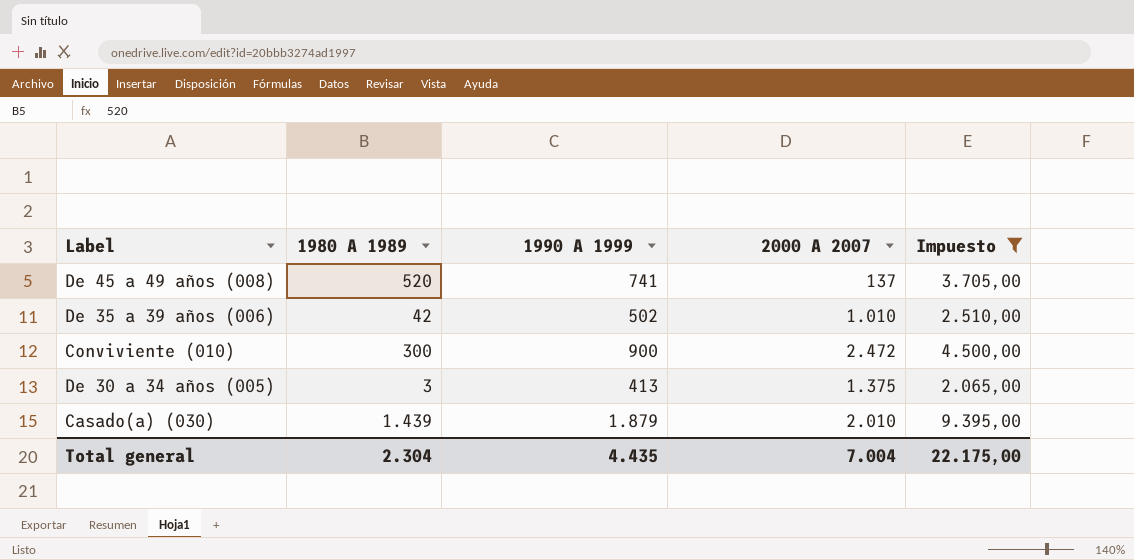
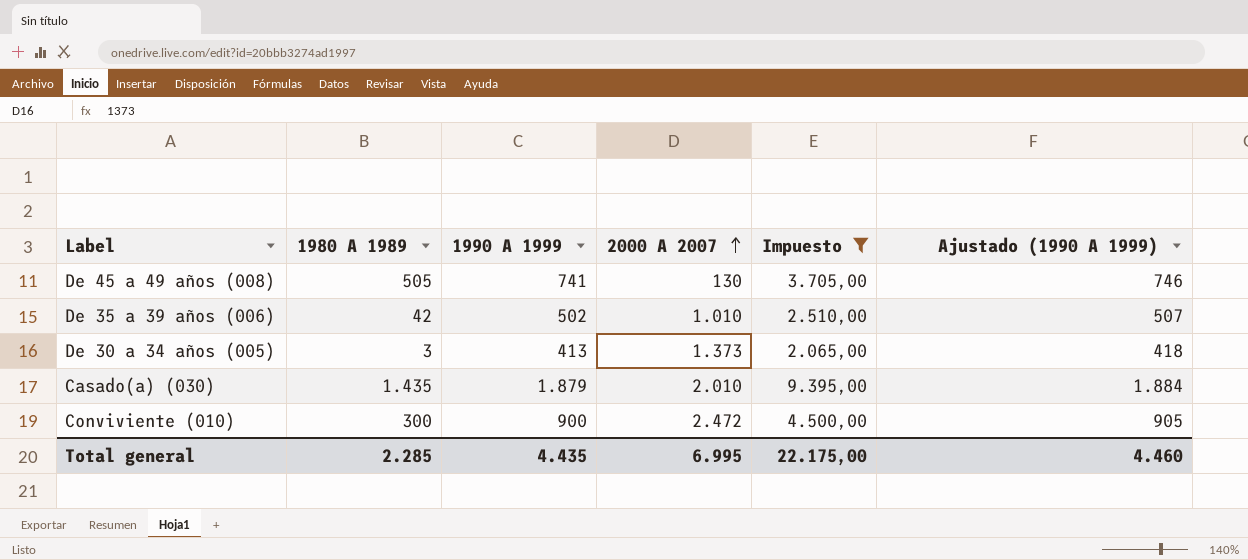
row order: none -> 2000 A 2007 ascending
column Ajustado (1990 A 1999) | formula: none -> [1990 A 1999] + 5
De 45 a 49 años (008) | 1980 A 1989: 520 -> 505
De 45 a 49 años (008) | 2000 A 2007: 137 -> 130
De 30 a 34 años (005) | 2000 A 2007: 1.375 -> 1.373
Casado(a) (030) | 1980 A 1989: 1.439 -> 1.435
Total general | 1980 A 1989: 2.304 -> 2.285
Total general | 2000 A 2007: 7.004 -> 6.995

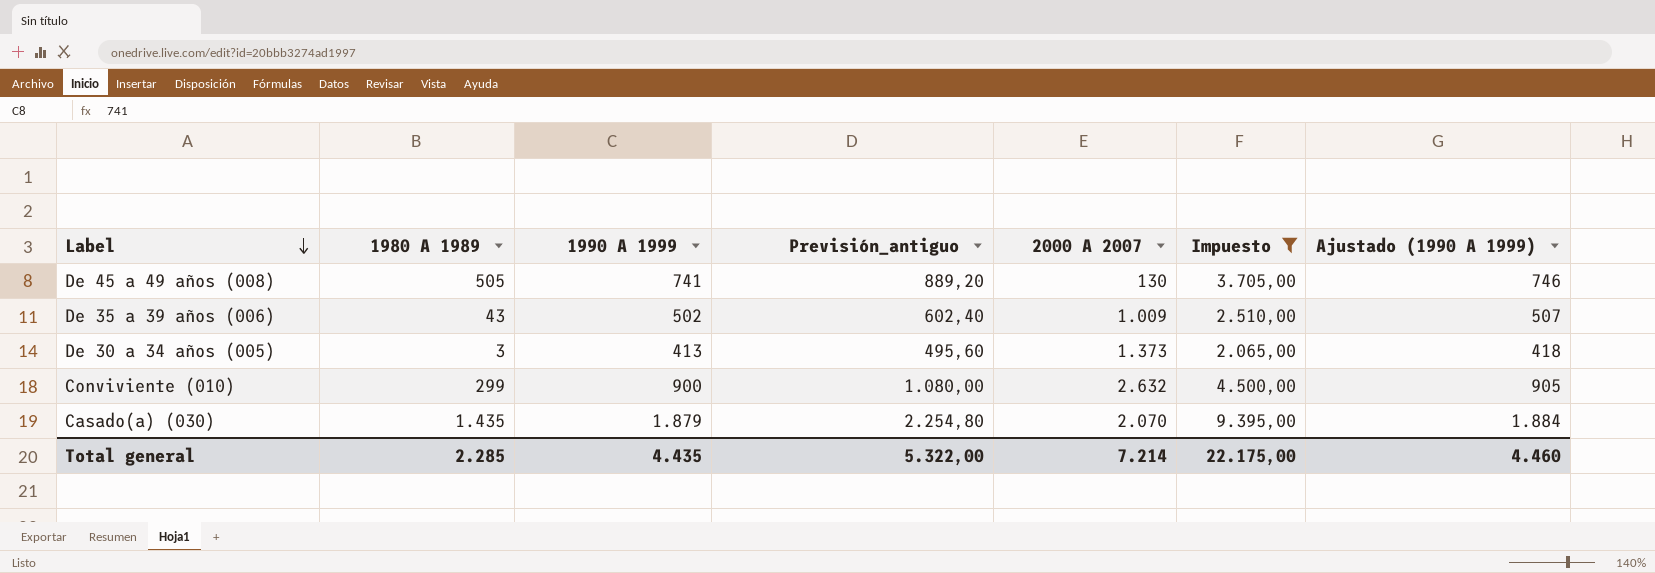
row order: 2000 A 2007 ascending -> Label descending
column Previsión_antiguo | formula: none -> [1990 A 1999] * 1,2
De 35 a 39 años (006) | 1980 A 1989: 42 -> 43
De 35 a 39 años (006) | 2000 A 2007: 1.010 -> 1.009
Conviviente (010) | 1980 A 1989: 300 -> 299
Conviviente (010) | 2000 A 2007: 2.472 -> 2.632
Casado(a) (030) | 2000 A 2007: 2.010 -> 2.070
Total general | 2000 A 2007: 6.995 -> 7.214

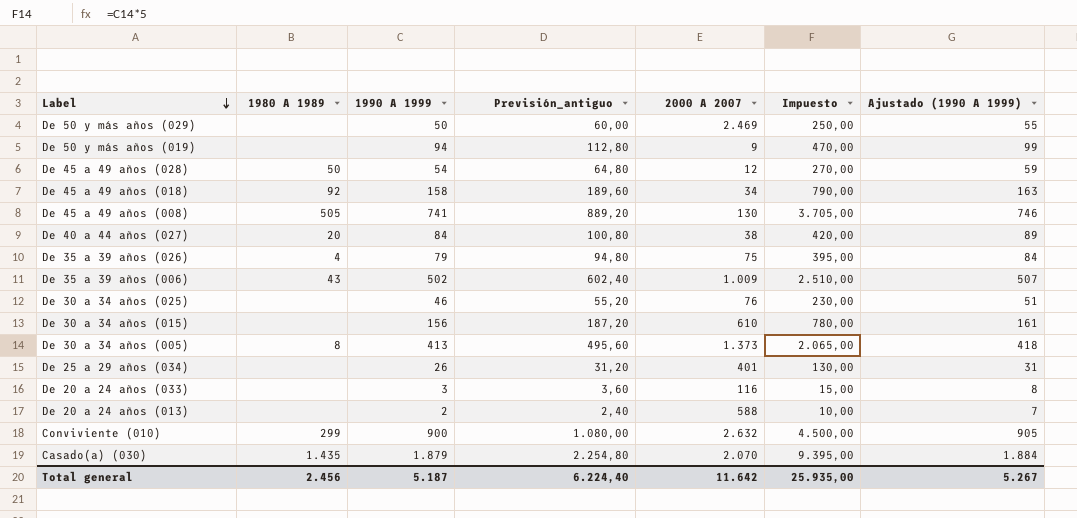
filter: Impuesto >= 2.065,00 -> none
De 30 a 34 años (005) | 1980 A 1989: 3 -> 8
Total general | 1980 A 1989: 2.285 -> 2.456
Total general | 1990 A 1999: 4.435 -> 5.187
Total general | Previsión_antiguo: 5.322,00 -> 6.224,40
Total general | 2000 A 2007: 7.214 -> 11.642
Total general | Impuesto: 22.175,00 -> 25.935,00
Total general | Ajustado (1990 A 1999): 4.460 -> 5.267

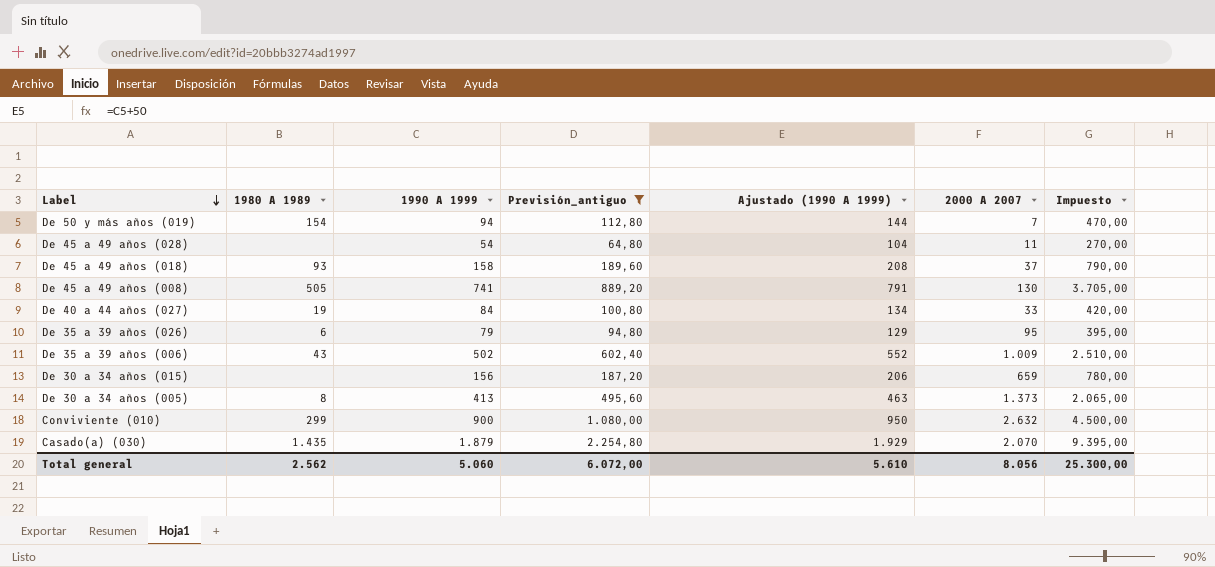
filter: none -> Previsión_antiguo >= 64,80
column Ajustado (1990 A 1999) | formula: [1990 A 1999] + 5 -> [1990 A 1999] + 50
column Ajustado (1990 A 1999) | position: 7 -> 5
De 50 y más años (019) | 1980 A 1989: none -> 154
De 50 y más años (019) | 2000 A 2007: 9 -> 7
De 45 a 49 años (028) | 1980 A 1989: 50 -> none
De 45 a 49 años (028) | 2000 A 2007: 12 -> 11
De 45 a 49 años (018) | 1980 A 1989: 92 -> 93
De 45 a 49 años (018) | 2000 A 2007: 34 -> 37
De 40 a 44 años (027) | 1980 A 1989: 20 -> 19
De 40 a 44 años (027) | 2000 A 2007: 38 -> 33
De 35 a 39 años (026) | 1980 A 1989: 4 -> 6
De 35 a 39 años (026) | 2000 A 2007: 75 -> 95
De 30 a 34 años (015) | 2000 A 2007: 610 -> 659
Total general | 1980 A 1989: 2.456 -> 2.562
Total general | 1990 A 1999: 5.187 -> 5.060
Total general | Previsión_antiguo: 6.224,40 -> 6.072,00
Total general | Ajustado (1990 A 1999): 5.267 -> 5.610
Total general | 2000 A 2007: 11.642 -> 8.056
Total general | Impuesto: 25.935,00 -> 25.300,00

